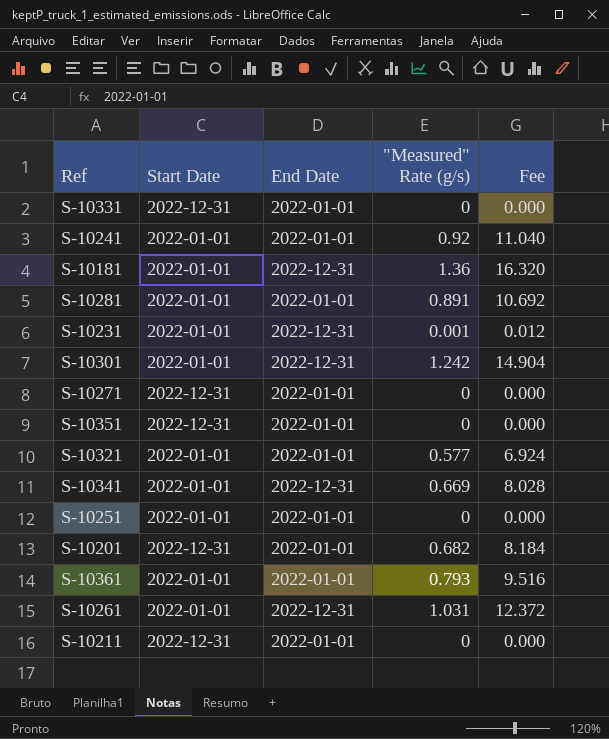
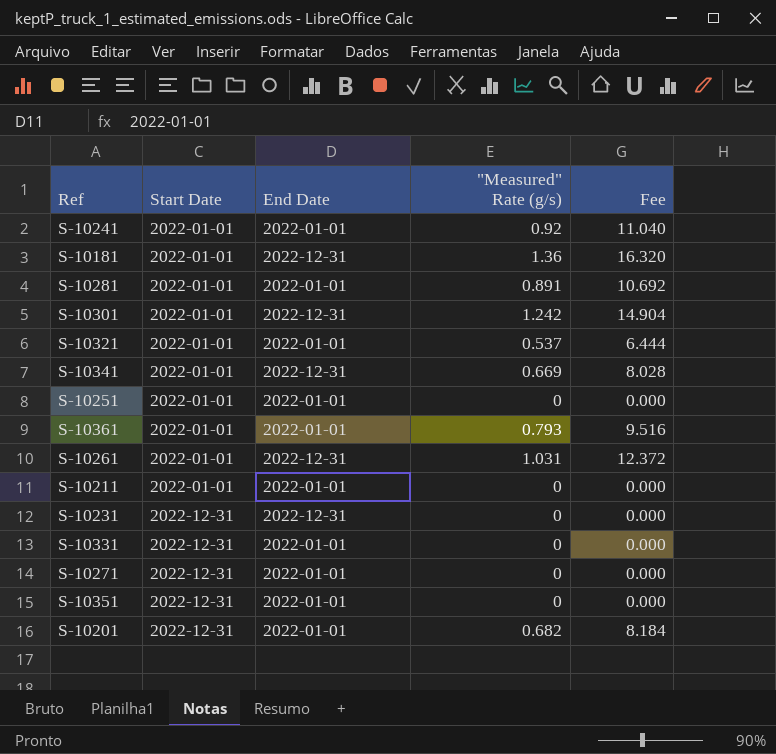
row order: none -> Start Date ascending
S-10321 | "Measured" Rate (g/s): 0.577 -> 0.537
S-10321 | Fee: 6.924 -> 6.444
S-10211 | Start Date: 2022-12-31 -> 2022-01-01
S-10231 | Start Date: 2022-01-01 -> 2022-12-31
S-10231 | "Measured" Rate (g/s): 0.001 -> 0
S-10231 | Fee: 0.012 -> 0.000

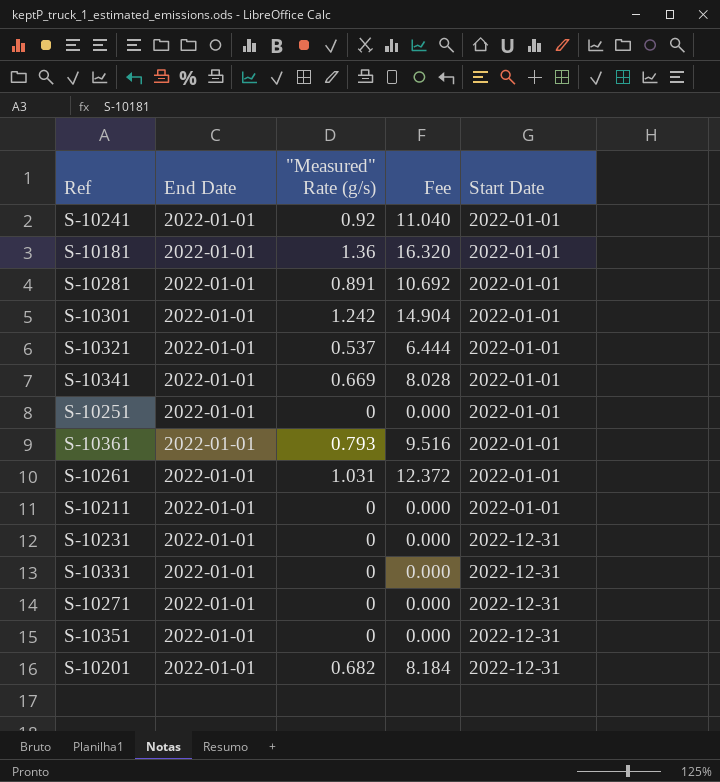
column Start Date | position: 2 -> 5
S-10181 | End Date: 2022-12-31 -> 2022-01-01
S-10301 | End Date: 2022-12-31 -> 2022-01-01
S-10341 | End Date: 2022-12-31 -> 2022-01-01
S-10261 | End Date: 2022-12-31 -> 2022-01-01
S-10231 | End Date: 2022-12-31 -> 2022-01-01

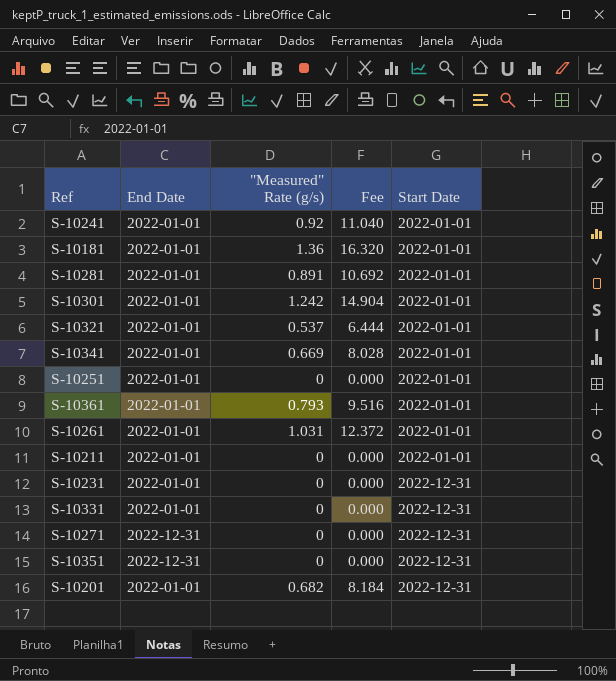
S-10271 | End Date: 2022-01-01 -> 2022-12-31
S-10351 | End Date: 2022-01-01 -> 2022-12-31

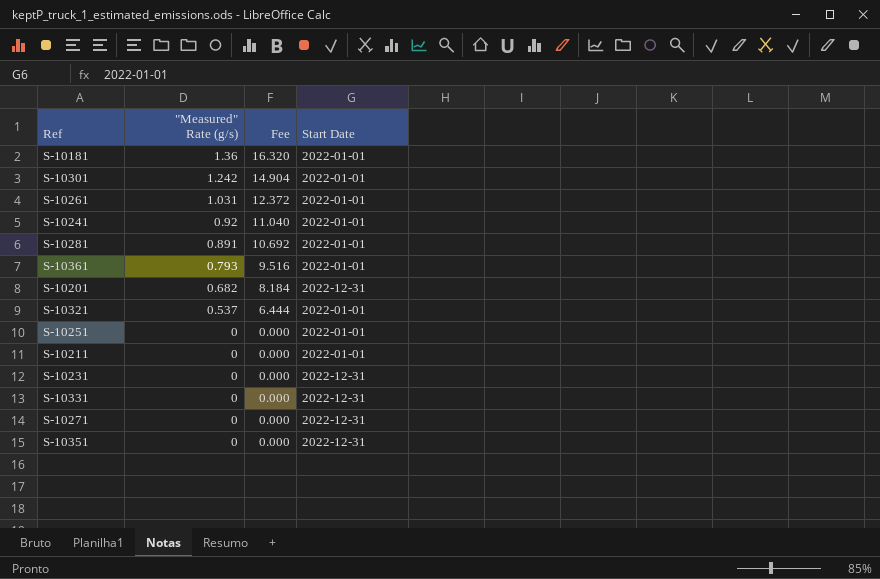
row order: Start Date ascending -> "Measured" Rate (g/s) descending
column End Date | position: 2 -> none
row S-10341: 2022-01-01 | 0.669 | 8.028 | 2022-01-01 -> none

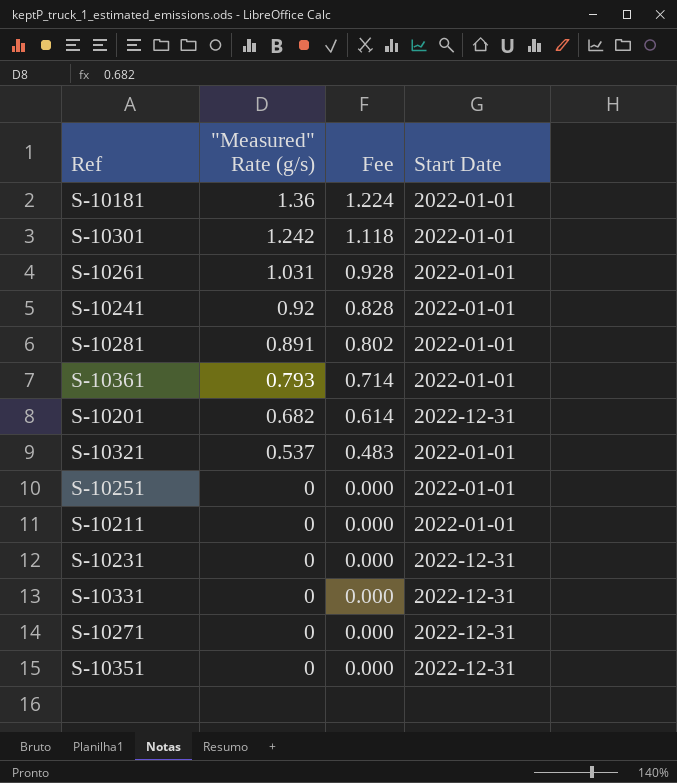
column Fee | formula: ["Measured" Rate (g/s)] * 12 -> ["Measured" Rate (g/s)] * 0.9

